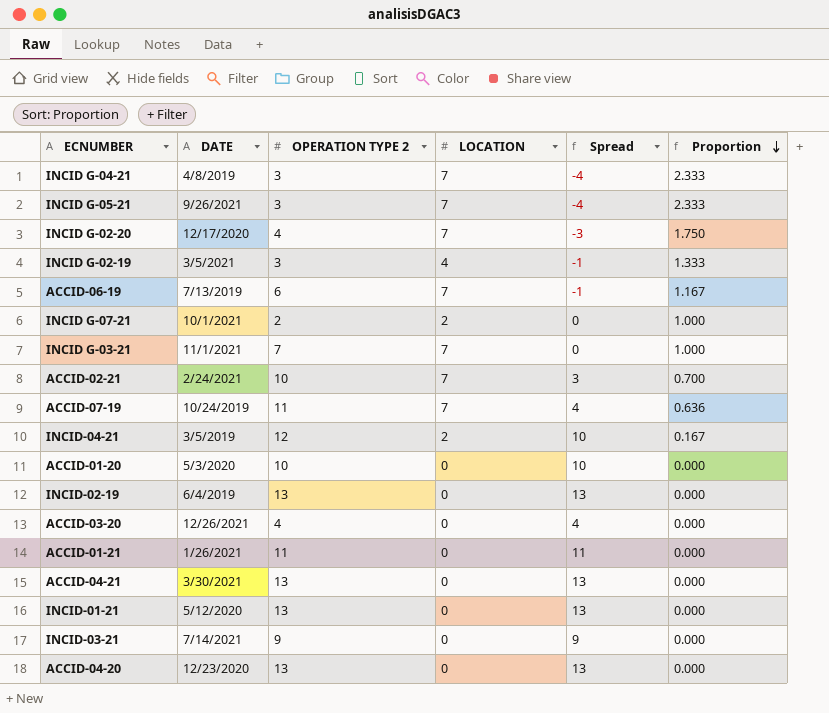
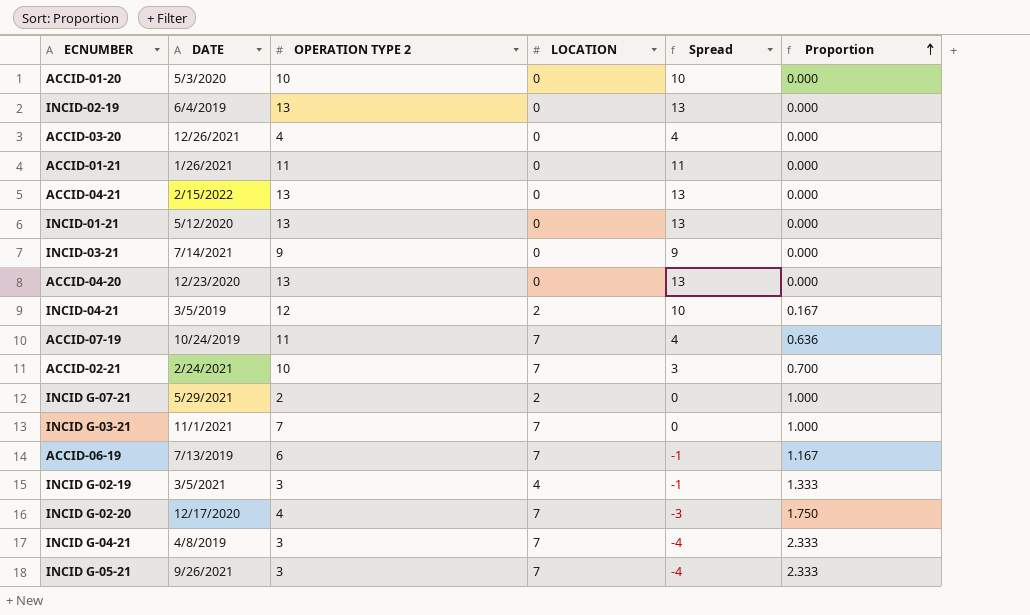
row order: Proportion descending -> Proportion ascending
ACCID-04-21 | DATE: 3/30/2021 -> 2/15/2022
INCID G-07-21 | DATE: 10/1/2021 -> 5/29/2021

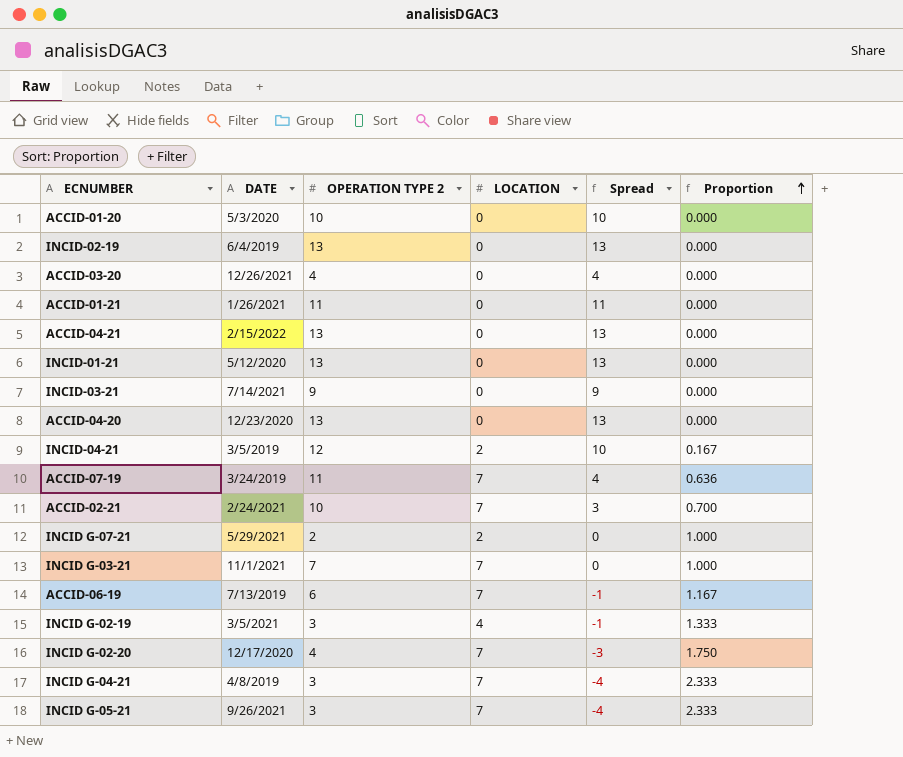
ACCID-07-19 | DATE: 10/24/2019 -> 3/24/2019

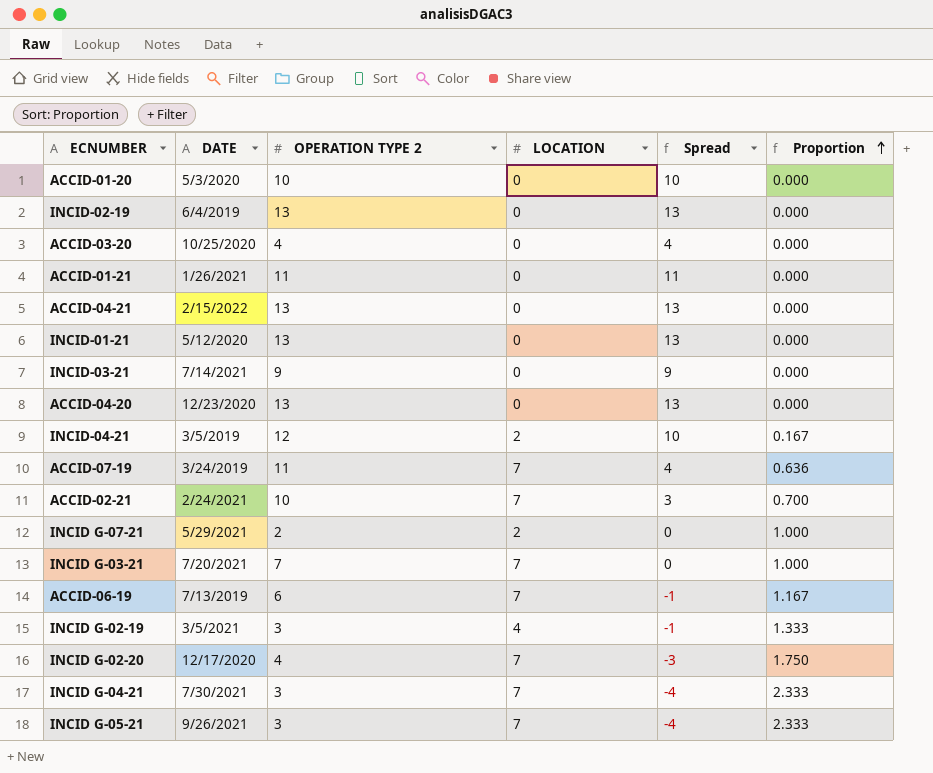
ACCID-03-20 | DATE: 12/26/2021 -> 10/25/2020
INCID G-03-21 | DATE: 11/1/2021 -> 7/20/2021
INCID G-04-21 | DATE: 4/8/2019 -> 7/30/2021

